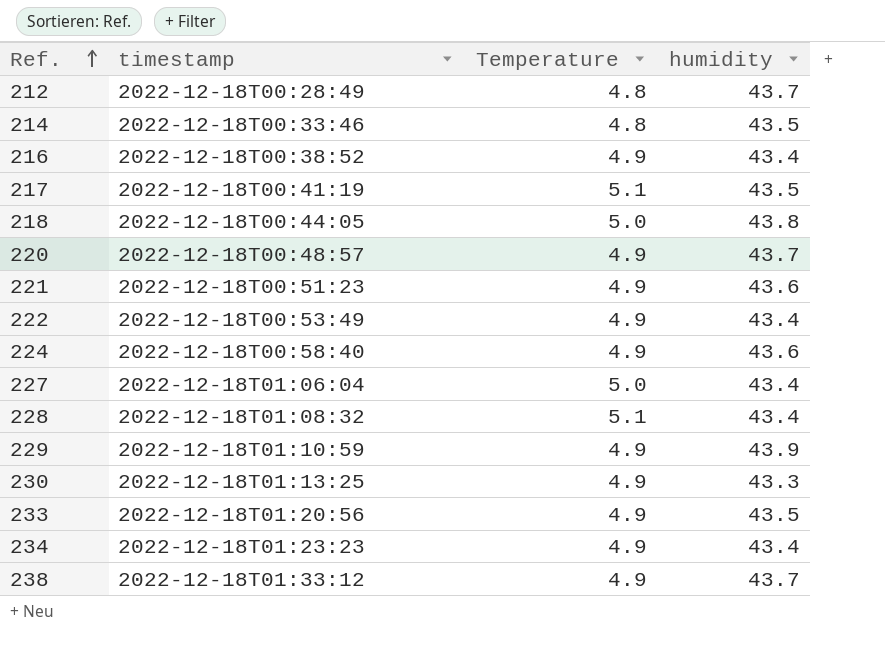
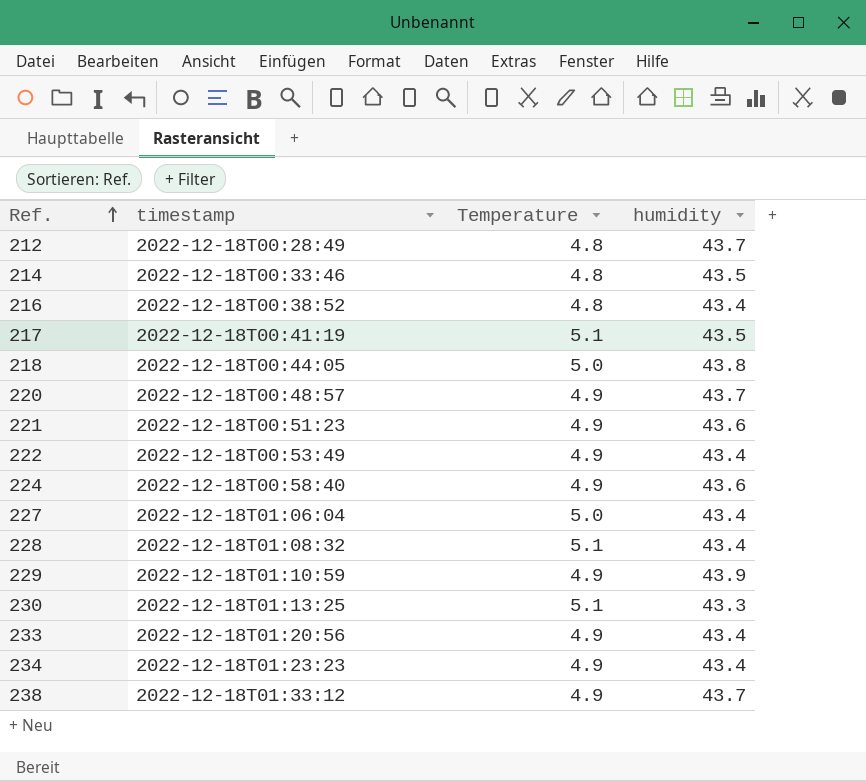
216 | Temperature: 4.9 -> 4.8
230 | Temperature: 4.9 -> 5.1
233 | humidity: 43.5 -> 43.4

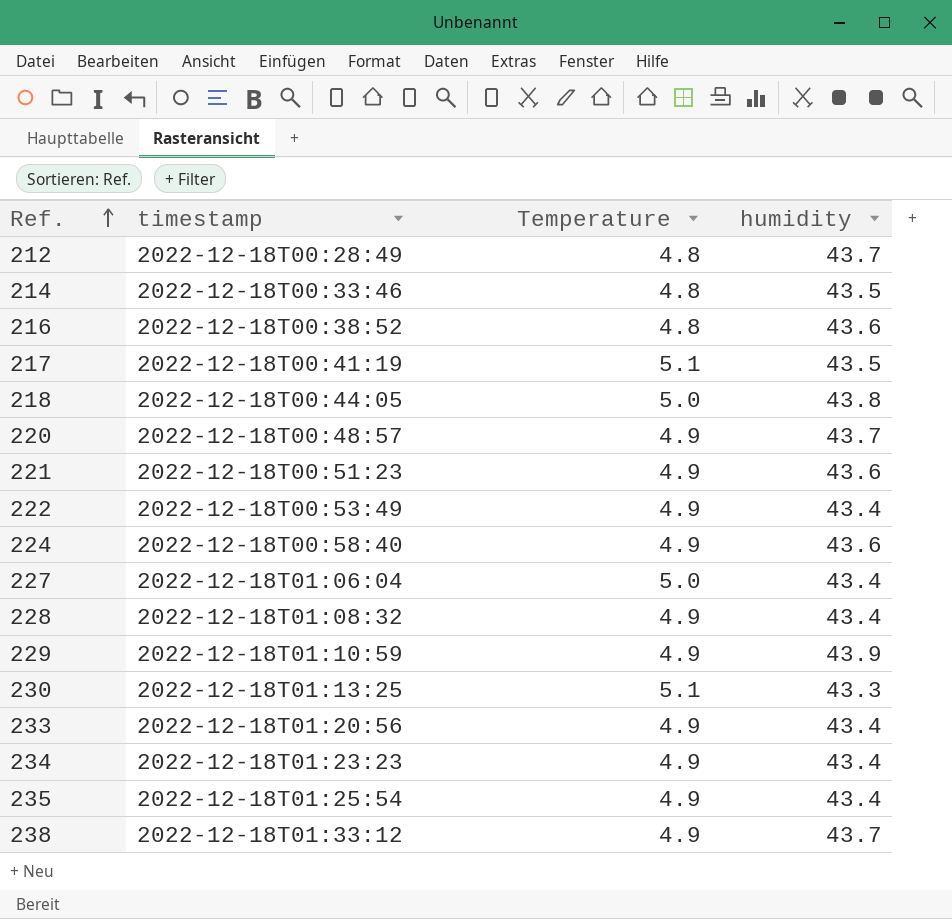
216 | humidity: 43.4 -> 43.6
228 | Temperature: 5.1 -> 4.9
row 235: none -> 2022-12-18T01:25:54 | 4.9 | 43.4

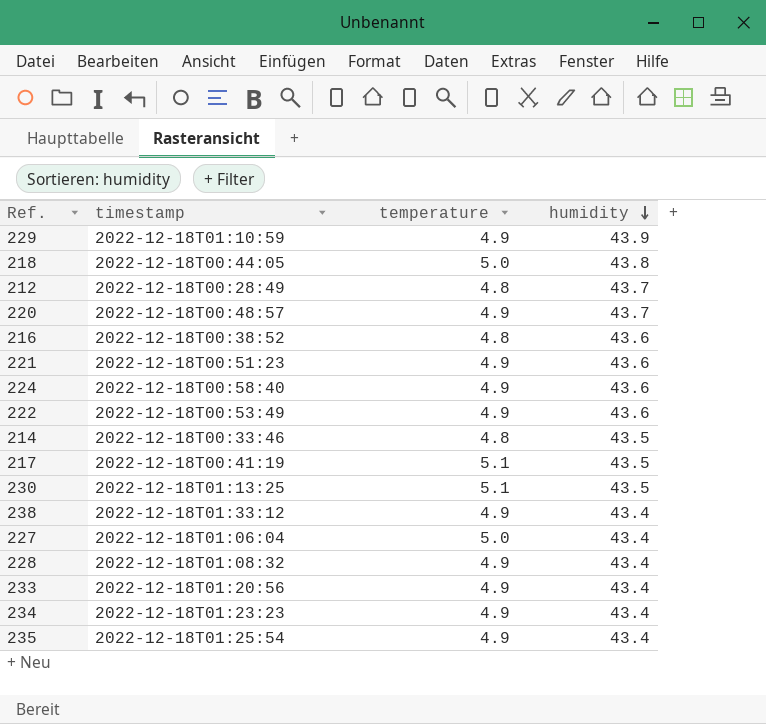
row order: Ref. ascending -> humidity descending
column name: Temperature -> temperature
222 | humidity: 43.4 -> 43.6
230 | humidity: 43.3 -> 43.5
238 | humidity: 43.7 -> 43.4

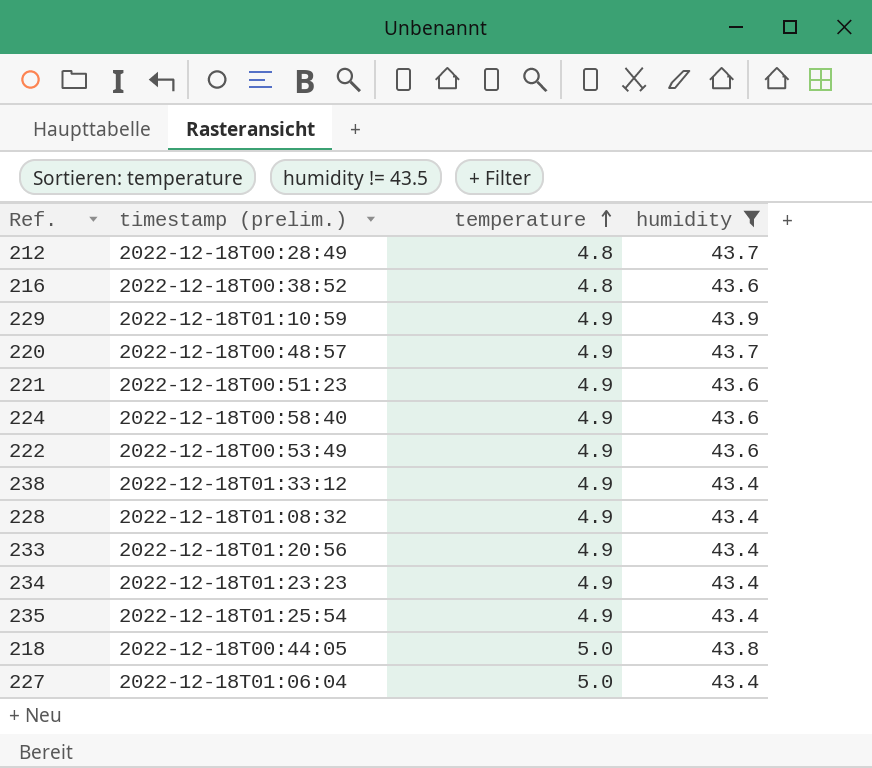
filter: none -> humidity != 43.5
row order: humidity descending -> temperature ascending
column name: timestamp -> timestamp (prelim.)

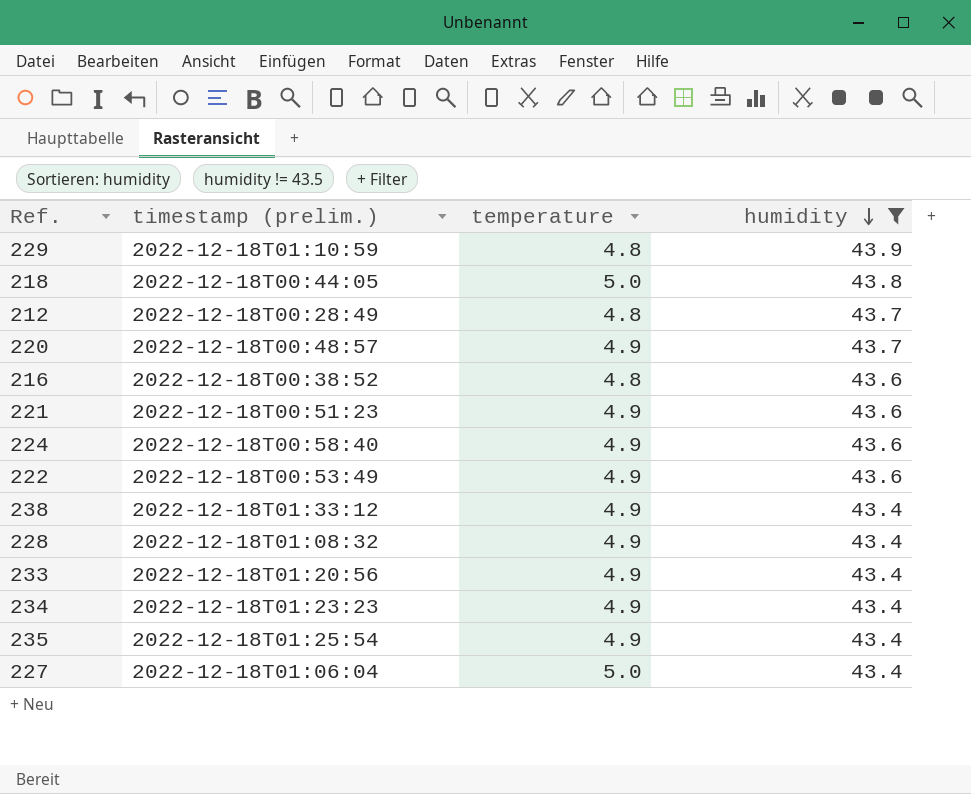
row order: temperature ascending -> humidity descending
229 | temperature: 4.9 -> 4.8

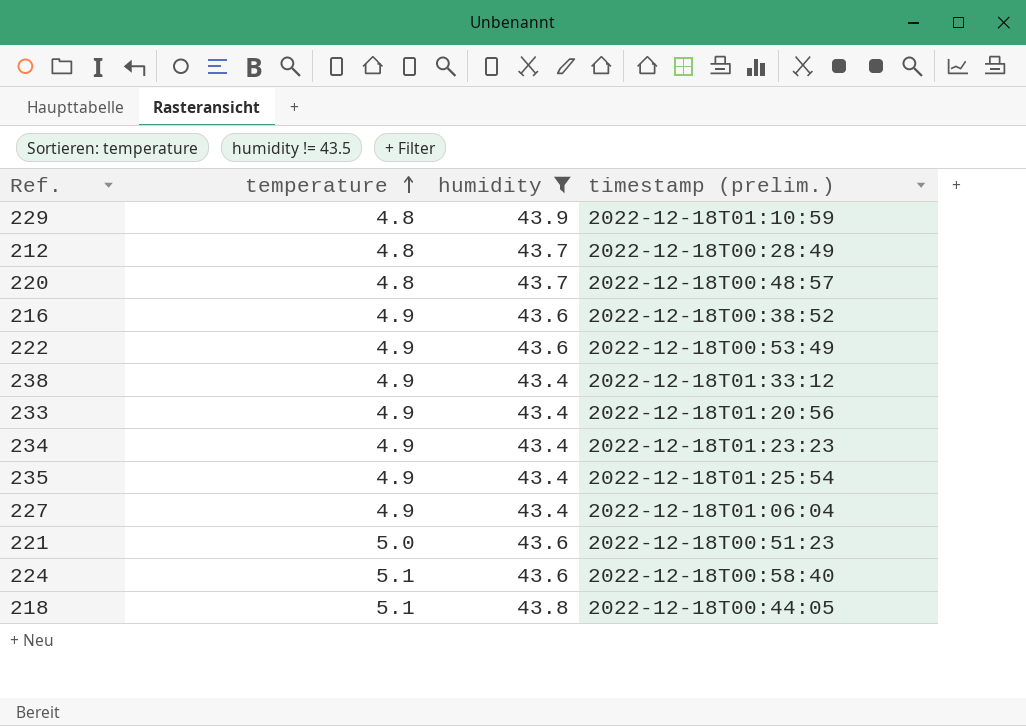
row order: humidity descending -> temperature ascending
column timestamp (prelim.) | position: 2 -> 4
row 228: 2022-12-18T01:08:32 | 4.9 | 43.4 -> none
220 | temperature: 4.9 -> 4.8
216 | temperature: 4.8 -> 4.9
227 | temperature: 5.0 -> 4.9
221 | temperature: 4.9 -> 5.0
224 | temperature: 4.9 -> 5.1
218 | temperature: 5.0 -> 5.1

